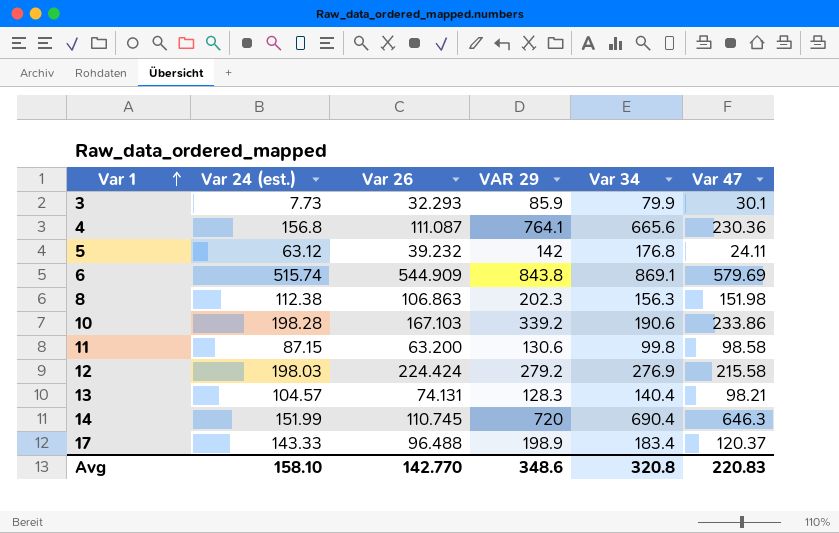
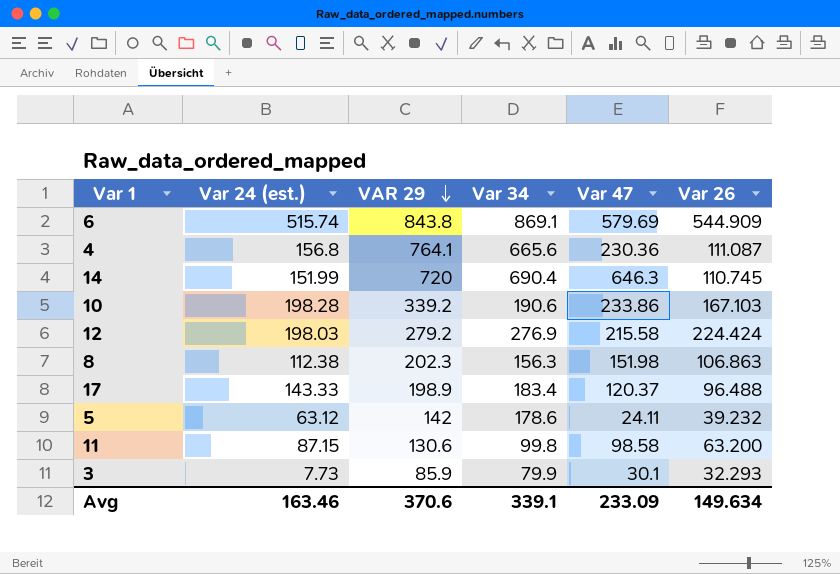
row order: Var 1 ascending -> VAR 29 descending
column Var 26 | position: 3 -> 6
row 13: 104.57 | 74.131 | 128.3 | 140.4 | 98.21 -> none
5 | Var 34: 176.8 -> 178.6
Avg | Var 24 (est.): 158.10 -> 163.46
Avg | VAR 29: 348.6 -> 370.6
Avg | Var 34: 320.8 -> 339.1
Avg | Var 47: 220.83 -> 233.09
Avg | Var 26: 142.770 -> 149.634

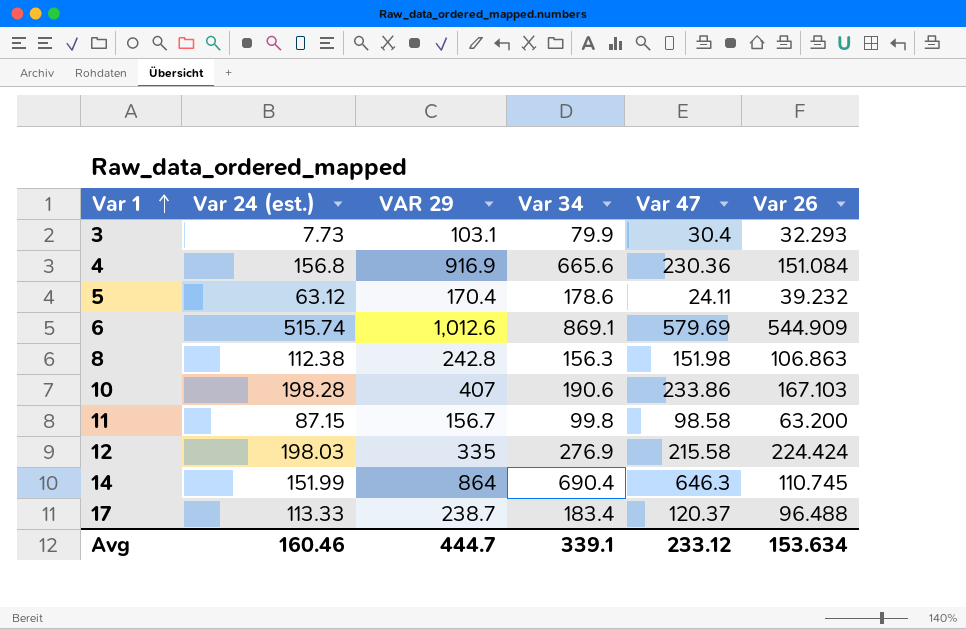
row order: VAR 29 descending -> Var 1 ascending
3 | VAR 29: 85.9 -> 103.1
3 | Var 47: 30.1 -> 30.4
4 | VAR 29: 764.1 -> 916.9
4 | Var 26: 111.087 -> 151.084
5 | VAR 29: 142 -> 170.4
6 | VAR 29: 843.8 -> 1,012.6
8 | VAR 29: 202.3 -> 242.8
10 | VAR 29: 339.2 -> 407
11 | VAR 29: 130.6 -> 156.7
12 | VAR 29: 279.2 -> 335
14 | VAR 29: 720 -> 864
17 | Var 24 (est.): 143.33 -> 113.33
17 | VAR 29: 198.9 -> 238.7
Avg | Var 24 (est.): 163.46 -> 160.46
Avg | VAR 29: 370.6 -> 444.7
Avg | Var 47: 233.09 -> 233.12
Avg | Var 26: 149.634 -> 153.634

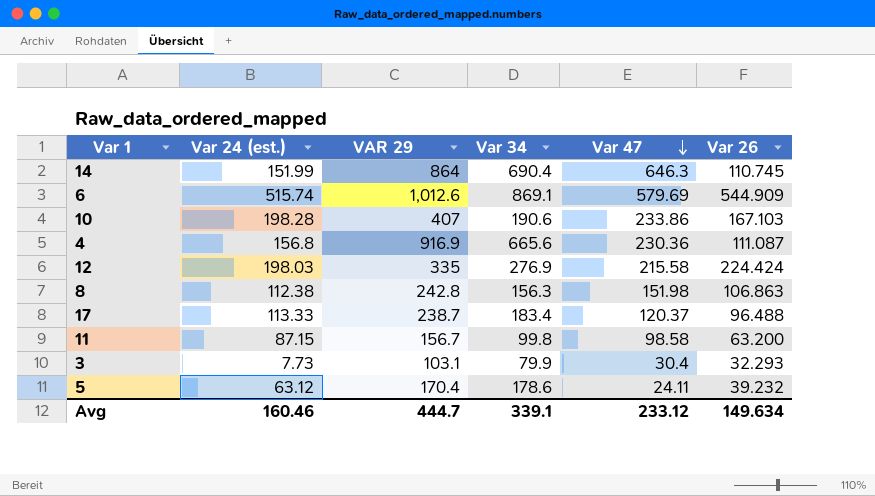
row order: Var 1 ascending -> Var 47 descending
4 | Var 26: 151.084 -> 111.087
Avg | Var 26: 153.634 -> 149.634

